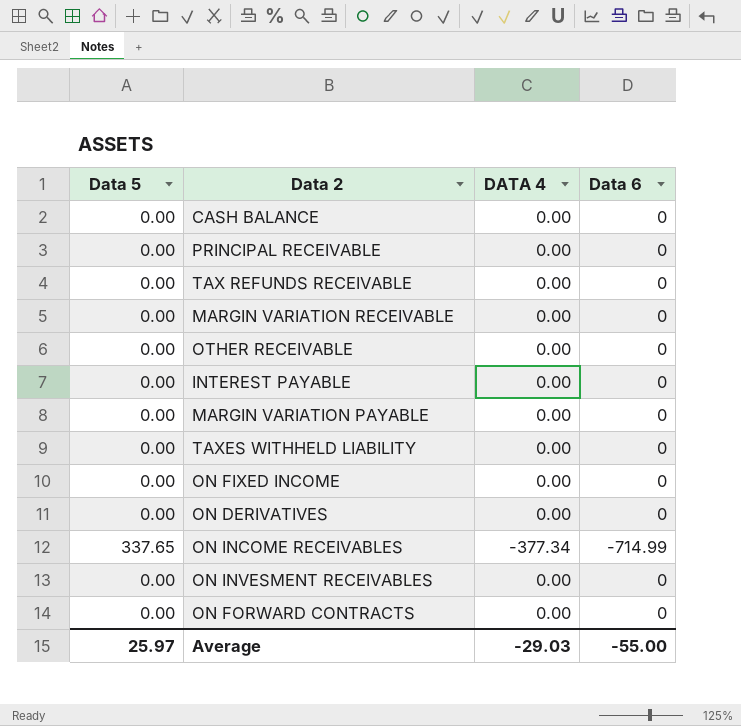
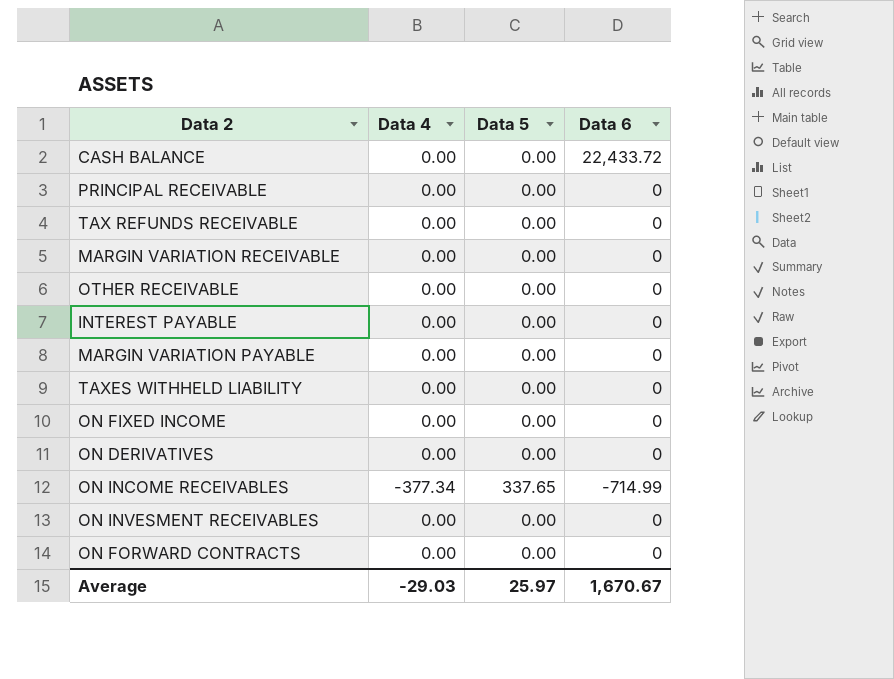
column name: DATA 4 -> Data 4
column Data 5 | position: 1 -> 3
CASH BALANCE | Data 6: 0 -> 22,433.72
Average | Data 6: -55.00 -> 1,670.67

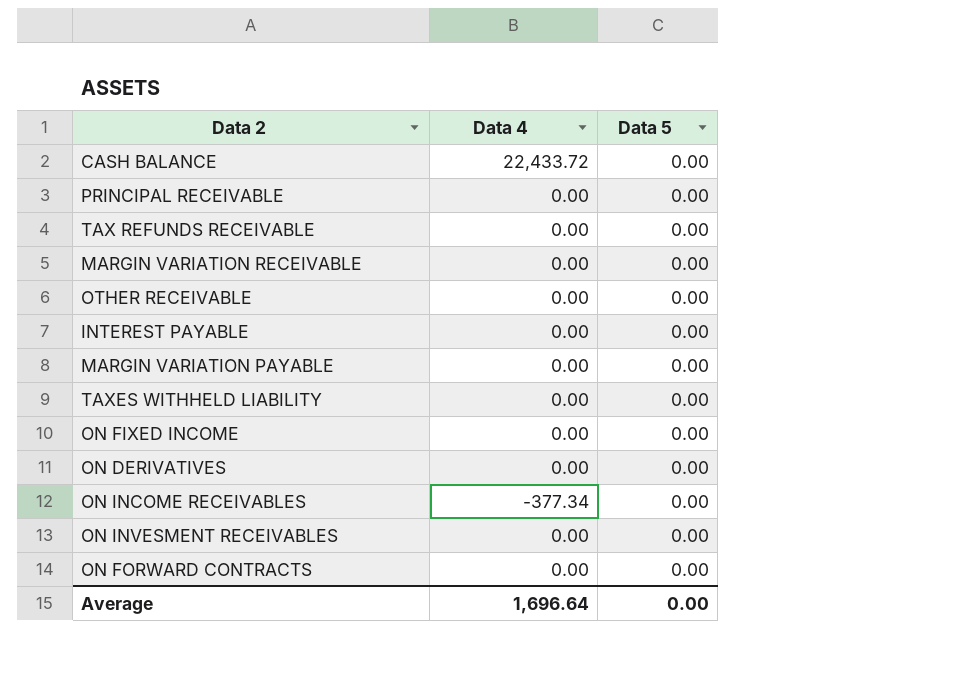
column Data 6 | position: 4 -> none
CASH BALANCE | Data 4: 0.00 -> 22,433.72
ON INCOME RECEIVABLES | Data 5: 337.65 -> 0.00
Average | Data 4: -29.03 -> 1,696.64
Average | Data 5: 25.97 -> 0.00

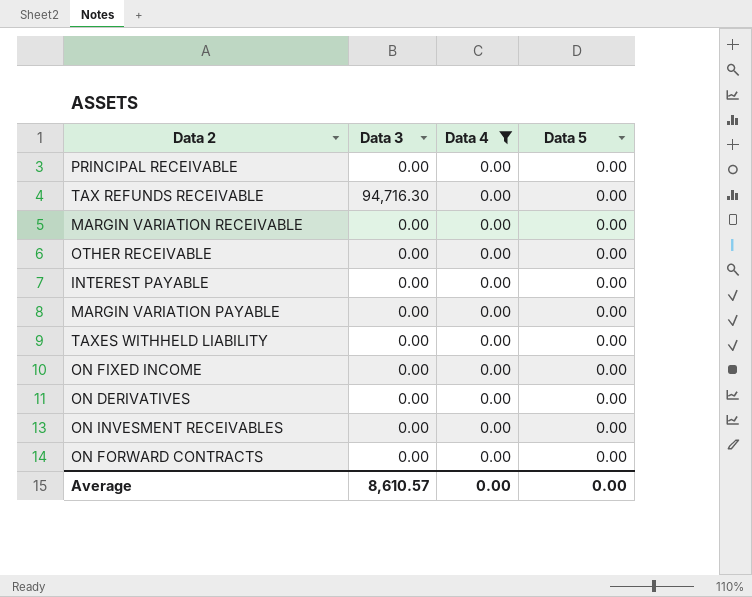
filter: none -> Data 4 = 0.00
column Data 3 | position: none -> 2
Average | Data 4: 1,696.64 -> 0.00

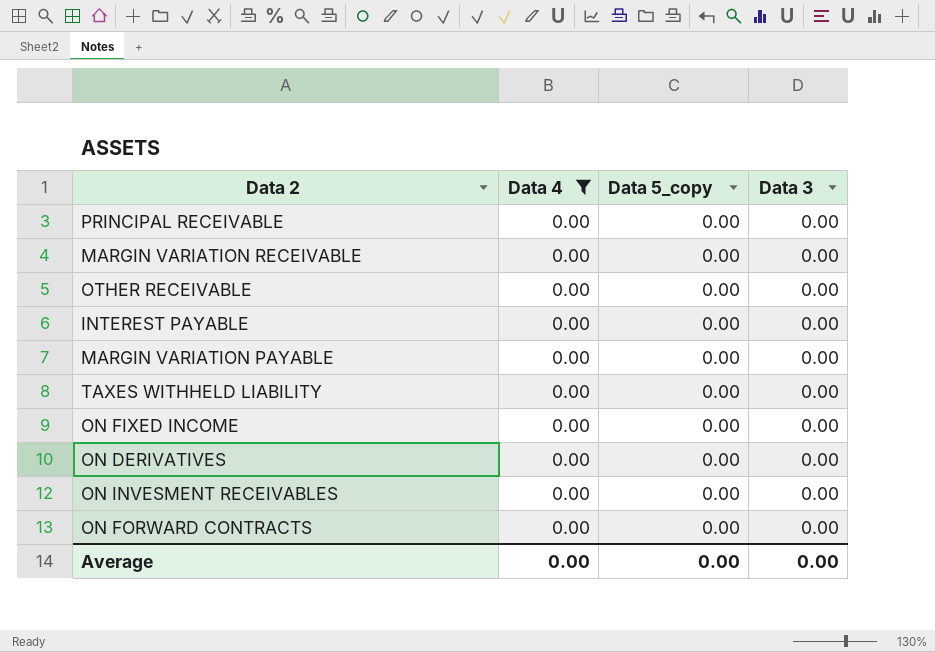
column name: Data 5 -> Data 5_copy
column Data 3 | position: 2 -> 4
row TAX REFUNDS RECEIVABLE: 94,716.30 | 0.00 | 0.00 -> none
Average | Data 3: 8,610.57 -> 0.00

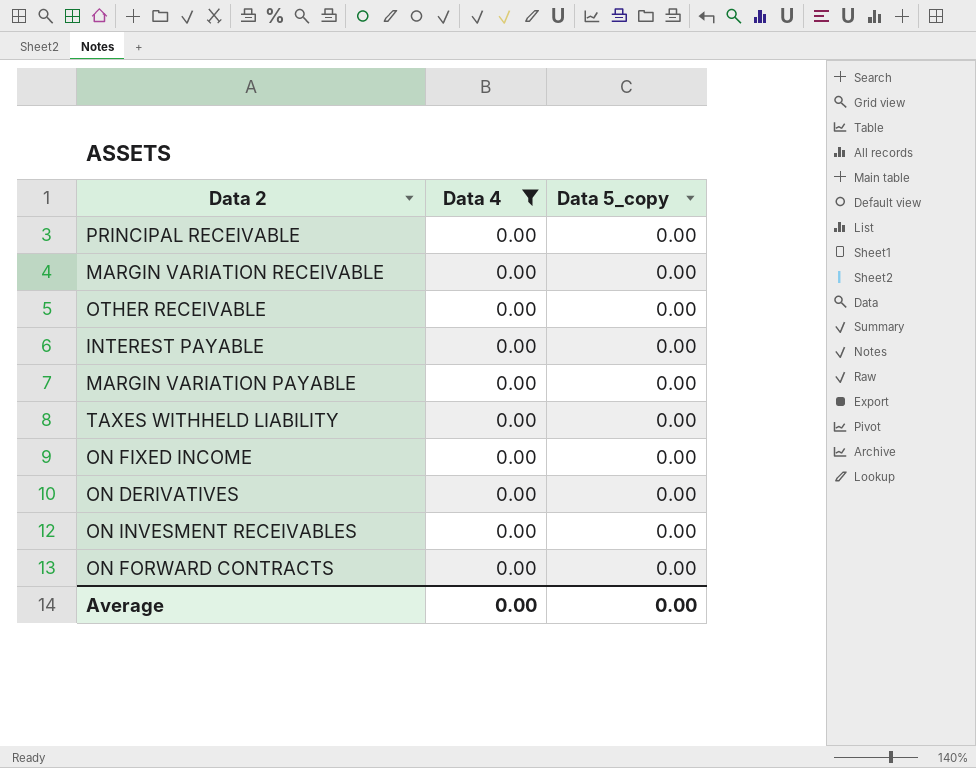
column Data 3 | position: 4 -> none

